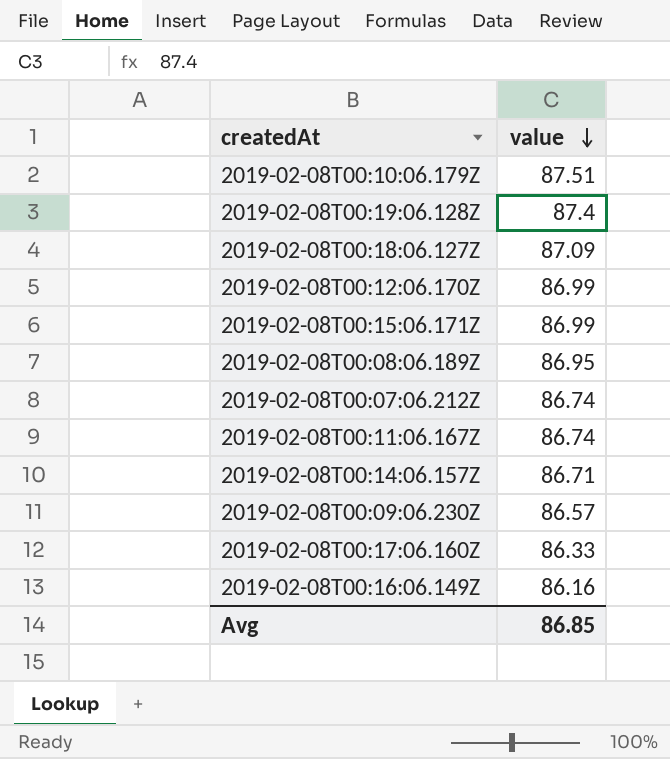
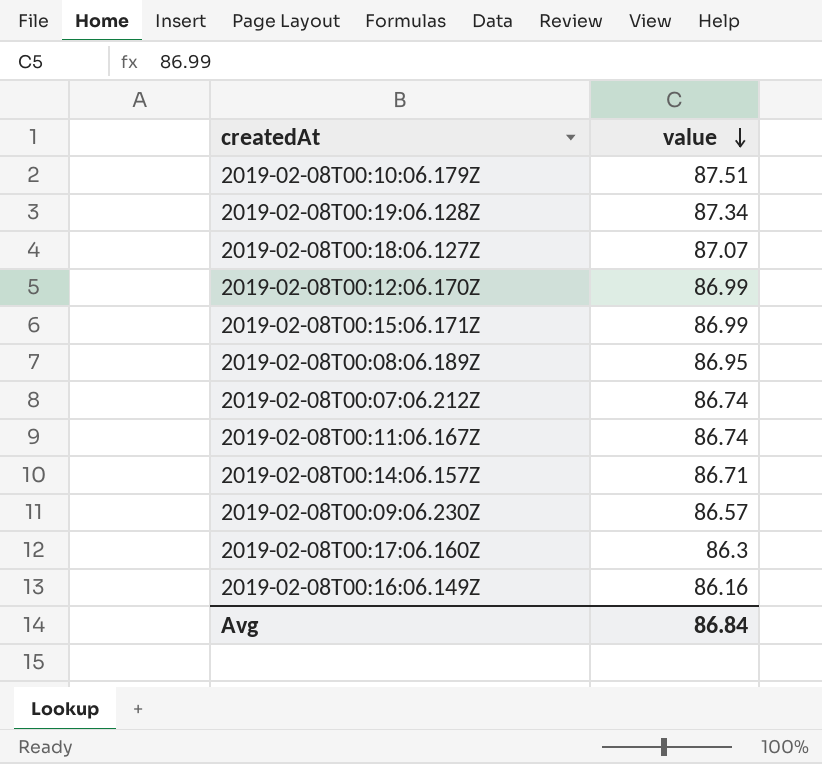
2019-02-08T00:19:06.128Z | value: 87.4 -> 87.34
2019-02-08T00:18:06.127Z | value: 87.09 -> 87.07
2019-02-08T00:17:06.160Z | value: 86.33 -> 86.3
Avg | value: 86.85 -> 86.84

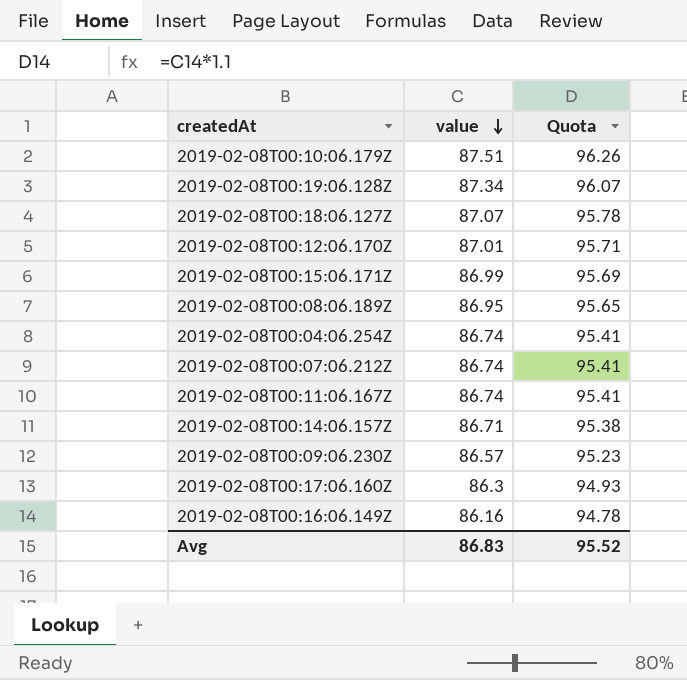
column Quota | formula: none -> [value] * 1.1
2019-02-08T00:12:06.170Z | value: 86.99 -> 87.01
row 2019-02-08T00:04:06.254Z: none -> 86.74 | 95.41
Avg | value: 86.84 -> 86.83

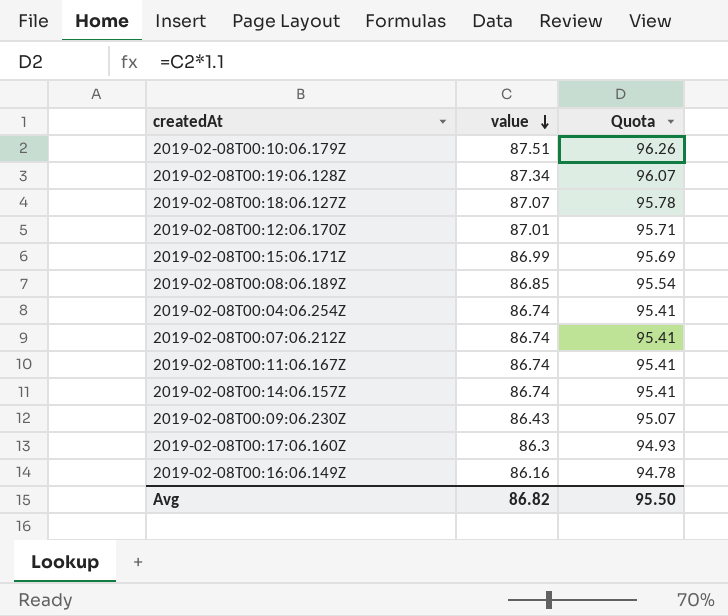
2019-02-08T00:08:06.189Z | value: 86.95 -> 86.85
2019-02-08T00:08:06.189Z | Quota: 95.65 -> 95.54
2019-02-08T00:14:06.157Z | value: 86.71 -> 86.74
2019-02-08T00:14:06.157Z | Quota: 95.38 -> 95.41
2019-02-08T00:09:06.230Z | value: 86.57 -> 86.43
2019-02-08T00:09:06.230Z | Quota: 95.23 -> 95.07
Avg | value: 86.83 -> 86.82
Avg | Quota: 95.52 -> 95.50

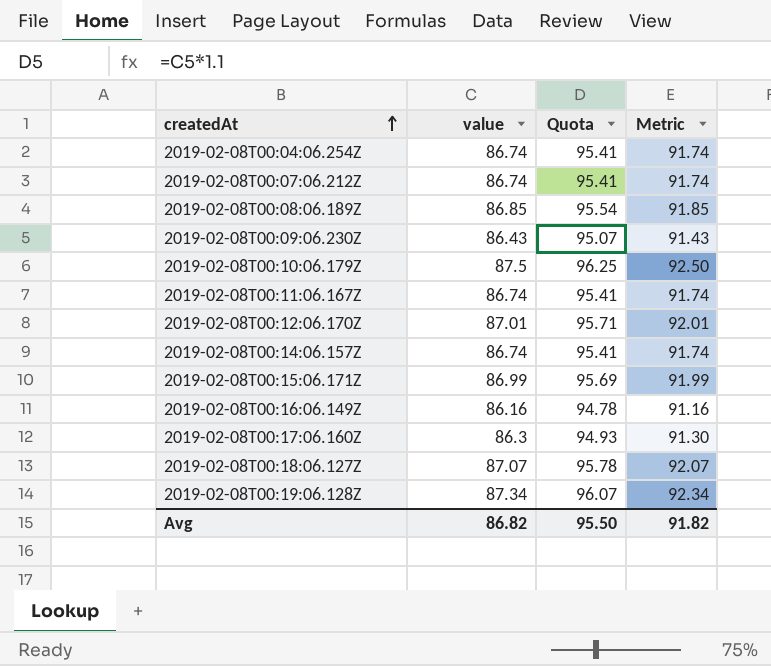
row order: value descending -> createdAt ascending
column Metric | formula: none -> [value] + 5
2019-02-08T00:10:06.179Z | value: 87.51 -> 87.5
2019-02-08T00:10:06.179Z | Quota: 96.26 -> 96.25

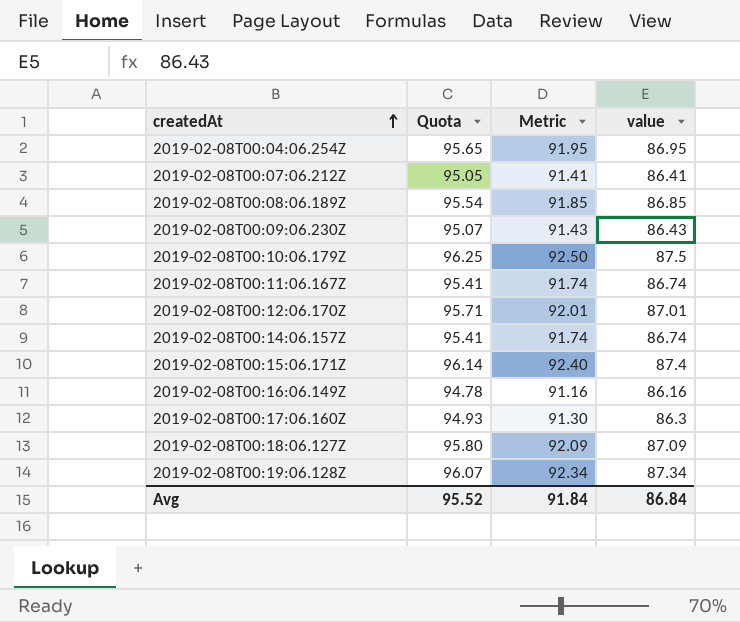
column value | position: 2 -> 4
2019-02-08T00:04:06.254Z | Quota: 95.41 -> 95.65
2019-02-08T00:04:06.254Z | Metric: 91.74 -> 91.95
2019-02-08T00:04:06.254Z | value: 86.74 -> 86.95
2019-02-08T00:07:06.212Z | Quota: 95.41 -> 95.05
2019-02-08T00:07:06.212Z | Metric: 91.74 -> 91.41
2019-02-08T00:07:06.212Z | value: 86.74 -> 86.41
2019-02-08T00:15:06.171Z | Quota: 95.69 -> 96.14
2019-02-08T00:15:06.171Z | Metric: 91.99 -> 92.40
2019-02-08T00:15:06.171Z | value: 86.99 -> 87.4
2019-02-08T00:18:06.127Z | Quota: 95.78 -> 95.80
2019-02-08T00:18:06.127Z | Metric: 92.07 -> 92.09
2019-02-08T00:18:06.127Z | value: 87.07 -> 87.09
Avg | Quota: 95.50 -> 95.52
Avg | Metric: 91.82 -> 91.84
Avg | value: 86.82 -> 86.84

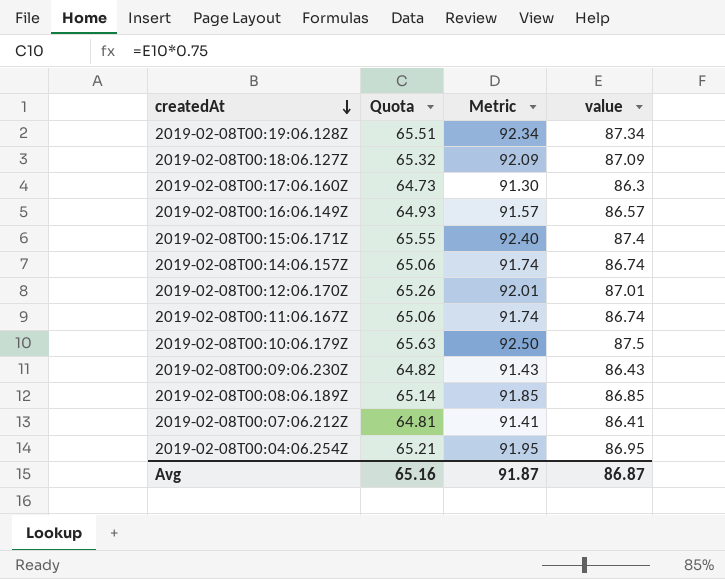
row order: createdAt ascending -> createdAt descending
column Quota | formula: [value] * 1.1 -> [value] * 0.75
2019-02-08T00:16:06.149Z | Metric: 91.16 -> 91.57
2019-02-08T00:16:06.149Z | value: 86.16 -> 86.57
Avg | Quota: 95.52 -> 65.16
Avg | Metric: 91.84 -> 91.87
Avg | value: 86.84 -> 86.87

